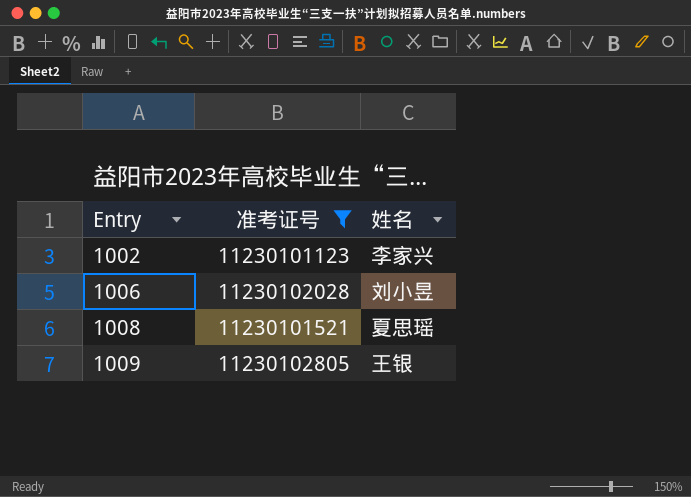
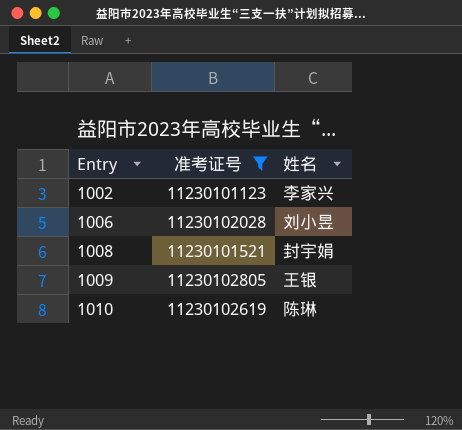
1008 | 姓名: 夏思瑶 -> 封宇娟
row 1010: none -> 11230102619 | 陈琳

